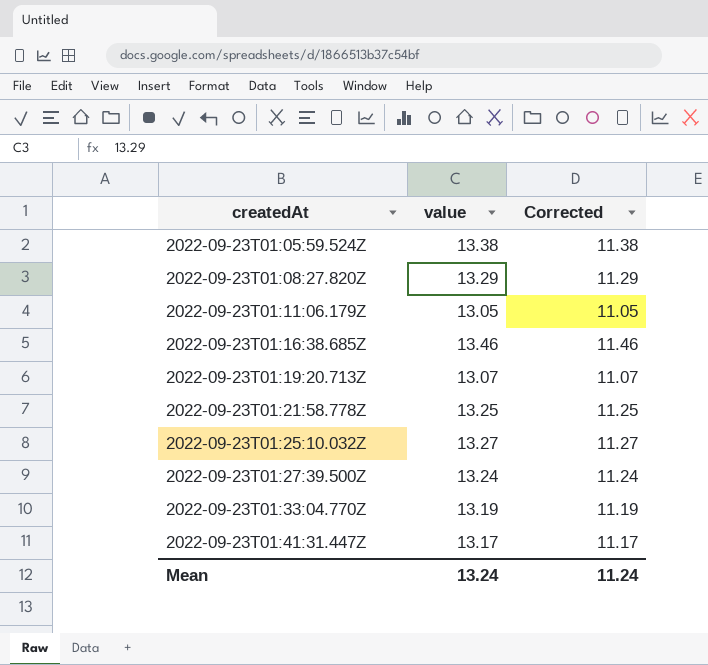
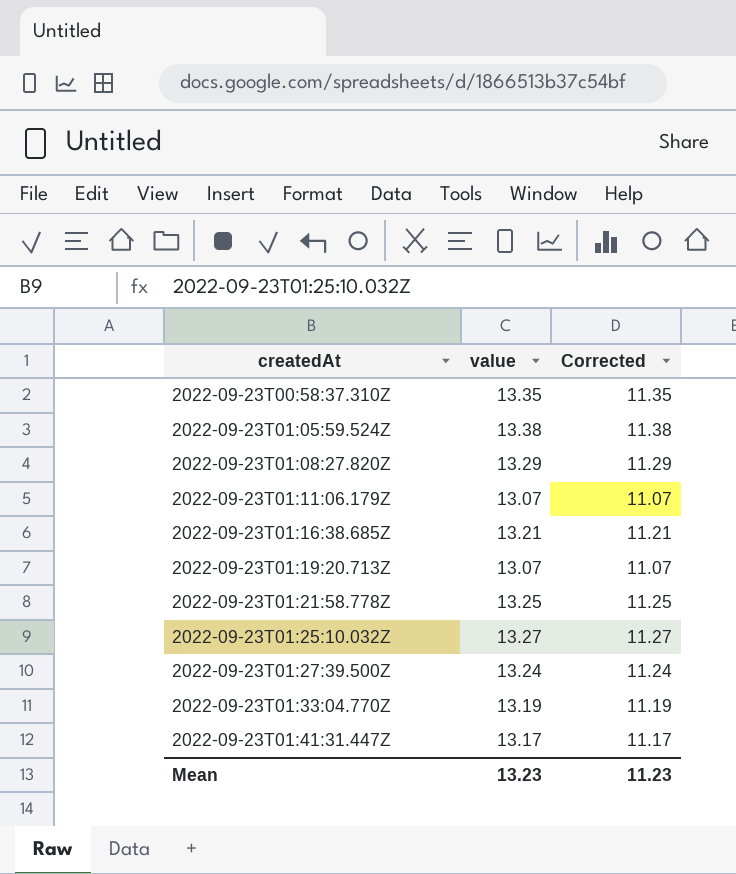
row 2022-09-23T00:58:37.310Z: none -> 13.35 | 11.35
2022-09-23T01:11:06.179Z | value: 13.05 -> 13.07
2022-09-23T01:11:06.179Z | Corrected: 11.05 -> 11.07
2022-09-23T01:16:38.685Z | value: 13.46 -> 13.21
2022-09-23T01:16:38.685Z | Corrected: 11.46 -> 11.21
Mean | value: 13.24 -> 13.23
Mean | Corrected: 11.24 -> 11.23

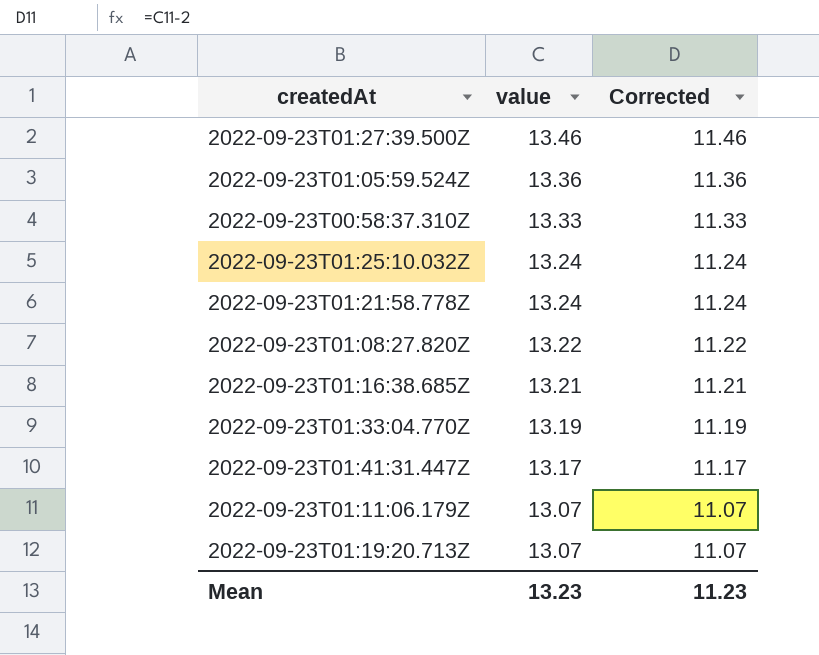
row order: createdAt ascending -> value descending
2022-09-23T01:27:39.500Z | value: 13.24 -> 13.46
2022-09-23T01:27:39.500Z | Corrected: 11.24 -> 11.46
2022-09-23T01:05:59.524Z | value: 13.38 -> 13.36
2022-09-23T01:05:59.524Z | Corrected: 11.38 -> 11.36
2022-09-23T00:58:37.310Z | value: 13.35 -> 13.33
2022-09-23T00:58:37.310Z | Corrected: 11.35 -> 11.33
2022-09-23T01:25:10.032Z | value: 13.27 -> 13.24
2022-09-23T01:25:10.032Z | Corrected: 11.27 -> 11.24
2022-09-23T01:21:58.778Z | value: 13.25 -> 13.24
2022-09-23T01:21:58.778Z | Corrected: 11.25 -> 11.24
2022-09-23T01:08:27.820Z | value: 13.29 -> 13.22
2022-09-23T01:08:27.820Z | Corrected: 11.29 -> 11.22

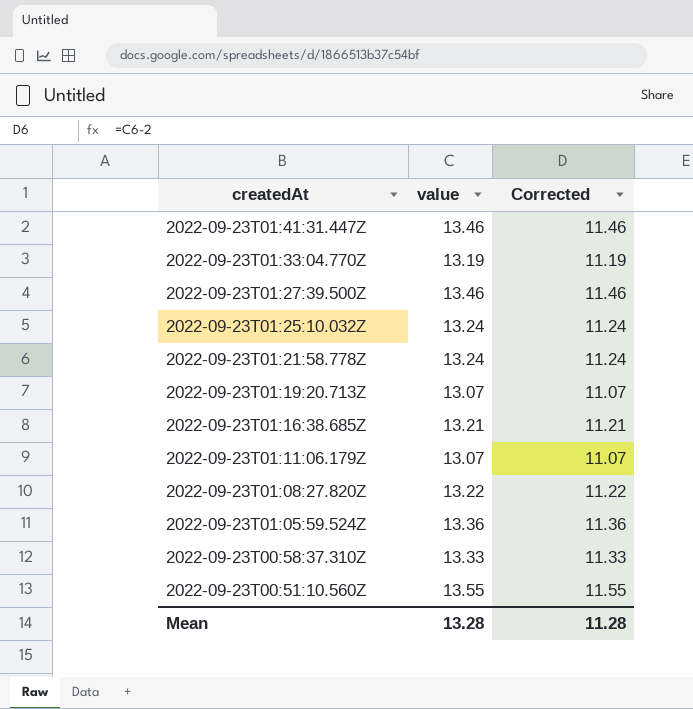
row order: value descending -> createdAt descending
2022-09-23T01:41:31.447Z | value: 13.17 -> 13.46
2022-09-23T01:41:31.447Z | Corrected: 11.17 -> 11.46
row 2022-09-23T00:51:10.560Z: none -> 13.55 | 11.55
Mean | value: 13.23 -> 13.28
Mean | Corrected: 11.23 -> 11.28

